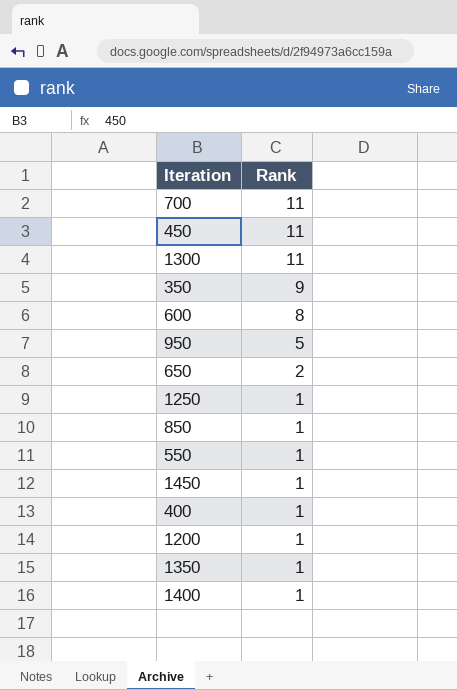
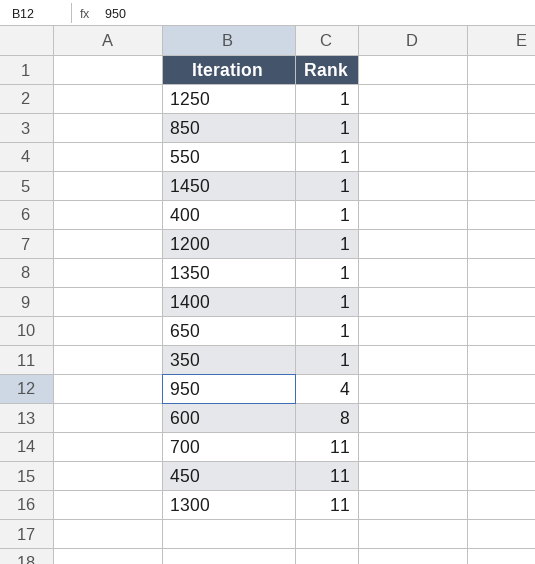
row order: Rank descending -> Rank ascending
650 | Rank: 2 -> 1
350 | Rank: 9 -> 1
950 | Rank: 5 -> 4

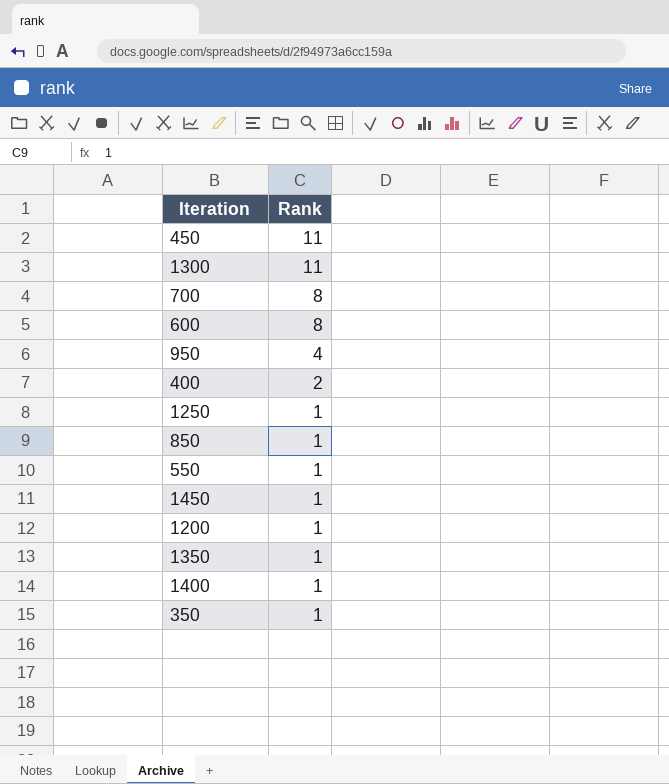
row order: Rank ascending -> Rank descending
row 650: 1 -> none
700 | Rank: 11 -> 8
400 | Rank: 1 -> 2

